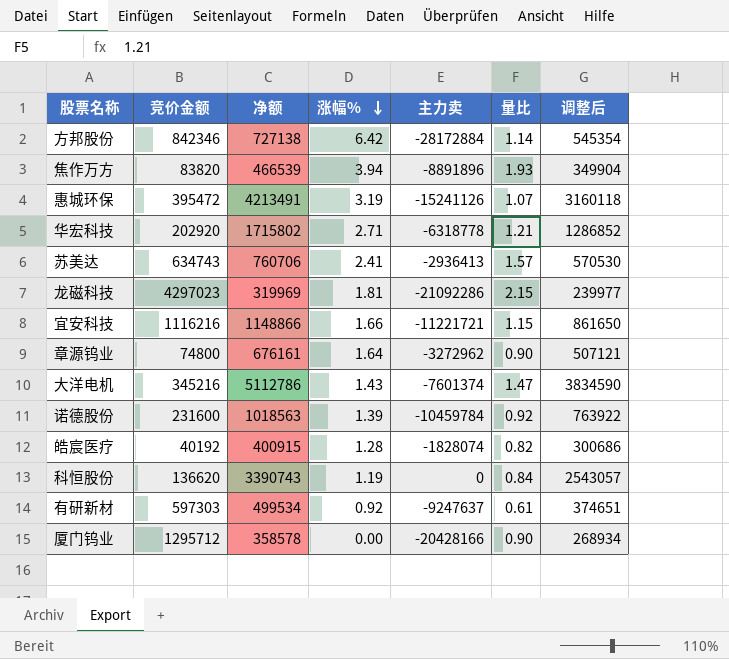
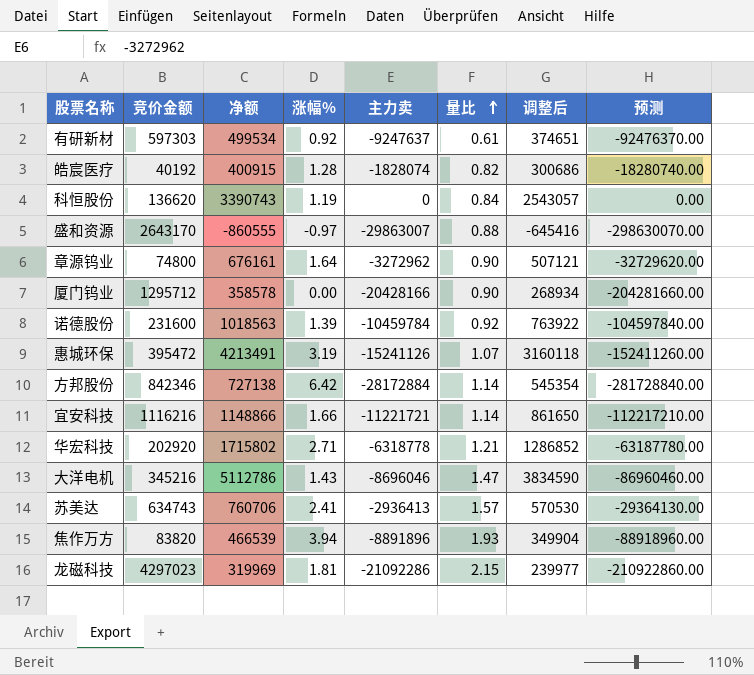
row order: 涨幅% descending -> 量比 ascending
column 预测 | formula: none -> [主力卖] * 10
row 盛和资源: none -> 2643170 | -860555 | -0.97 | -29863007 | 0.88 | -645416 | -298630070.00
宜安科技 | 量比: 1.15 -> 1.14
大洋电机 | 主力卖: -7601374 -> -8696046

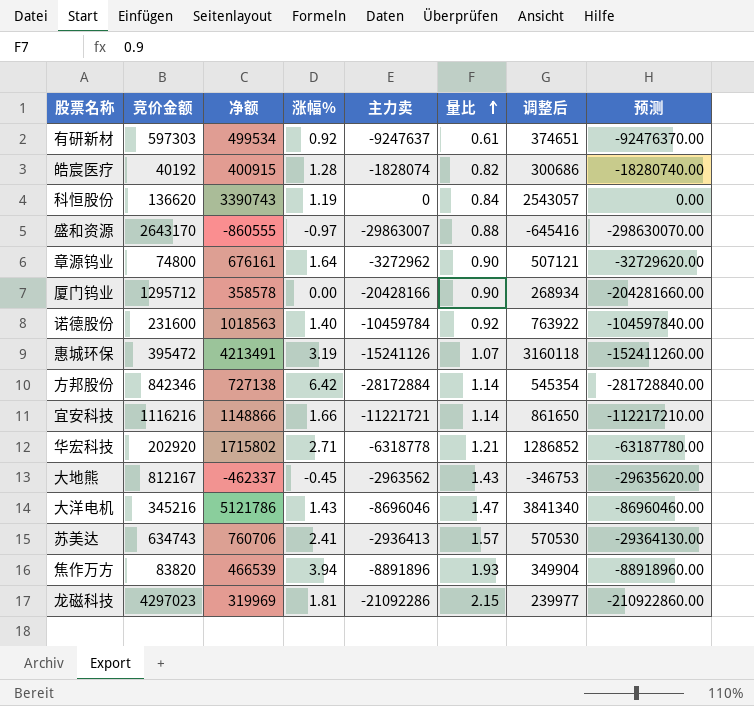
诺德股份 | 涨幅%: 1.39 -> 1.40
row 大地熊: none -> 812167 | -462337 | -0.45 | -2963562 | 1.43 | -346753 | -29635620.00
大洋电机 | 净额: 5112786 -> 5121786
大洋电机 | 调整后: 3834590 -> 3841340

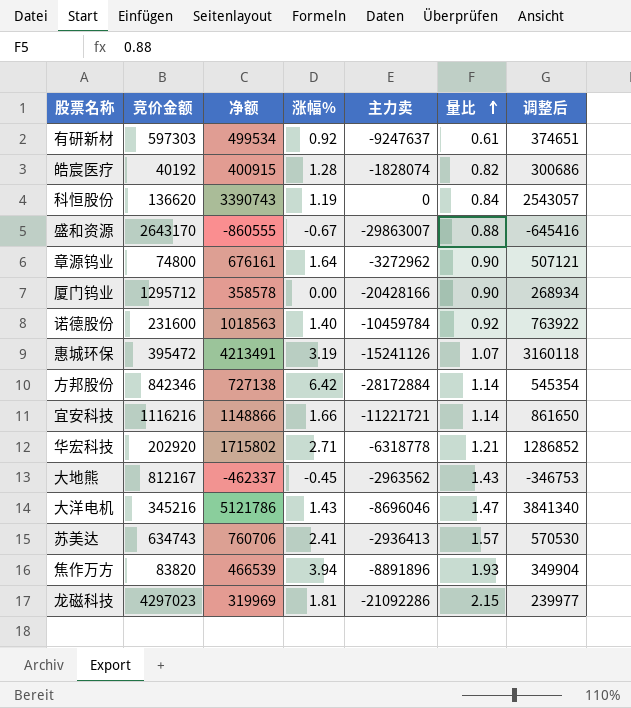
column 预测 | formula: [主力卖] * 10 -> none
盛和资源 | 涨幅%: -0.97 -> -0.67

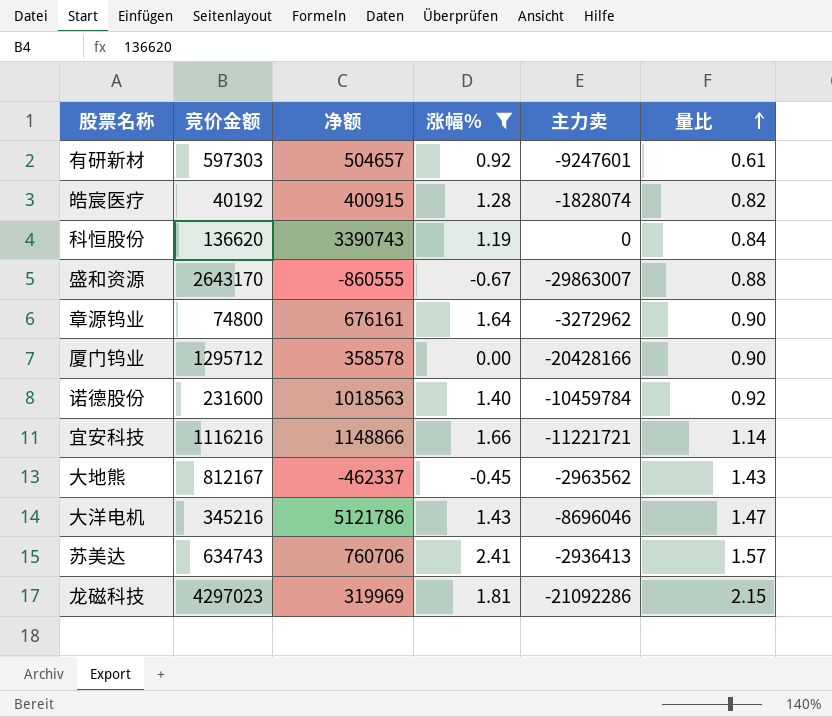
filter: none -> 涨幅% <= 2.41
column 调整后 | formula: [净额] * 0.75 -> none
有研新材 | 净额: 499534 -> 504657
有研新材 | 主力卖: -9247637 -> -9247601

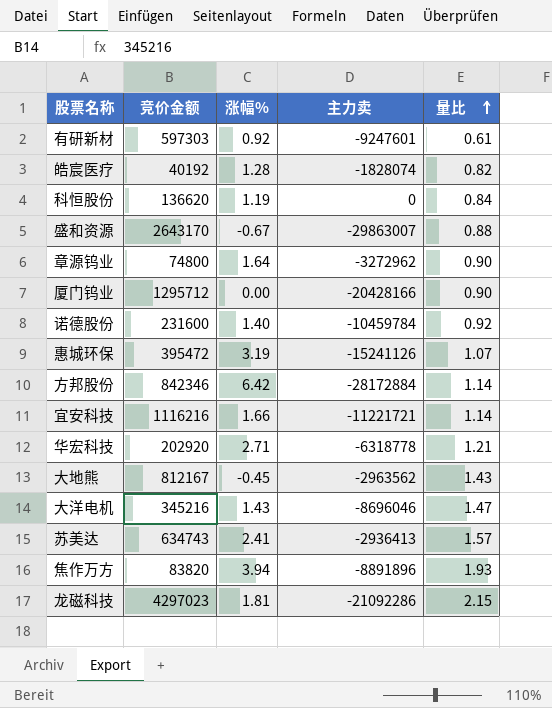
filter: 涨幅% <= 2.41 -> none
column 净额 | position: 3 -> none

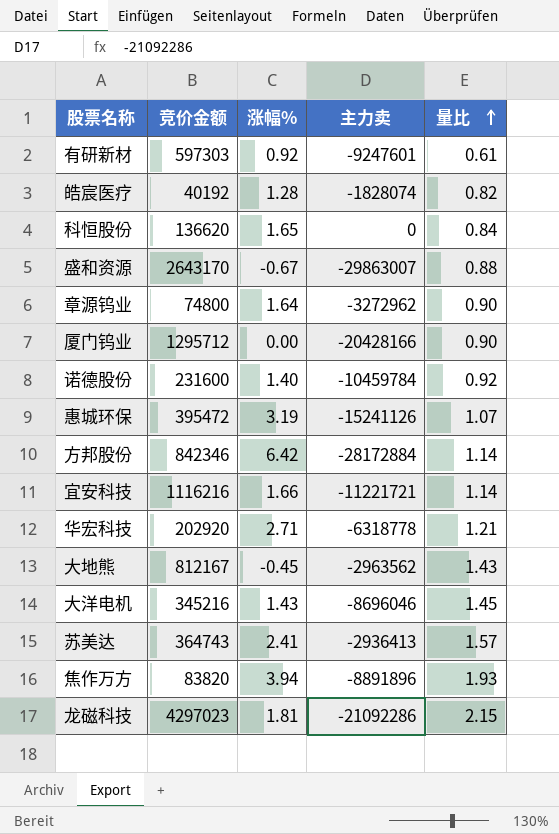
科恒股份 | 涨幅%: 1.19 -> 1.65
大洋电机 | 量比: 1.47 -> 1.45
苏美达 | 竞价金额: 634743 -> 364743

